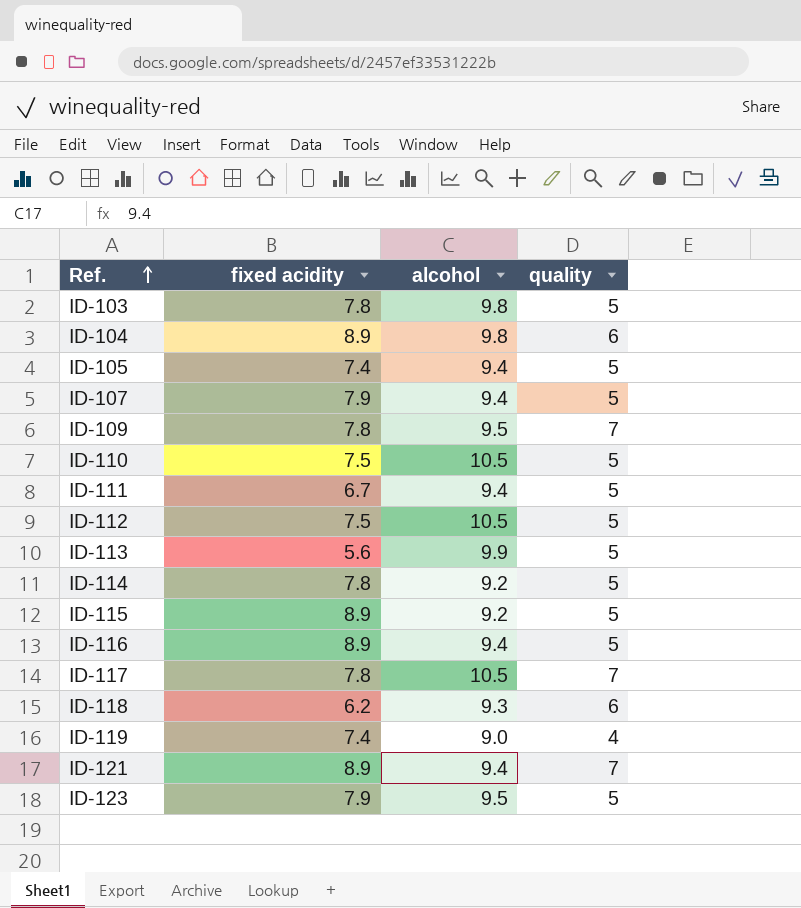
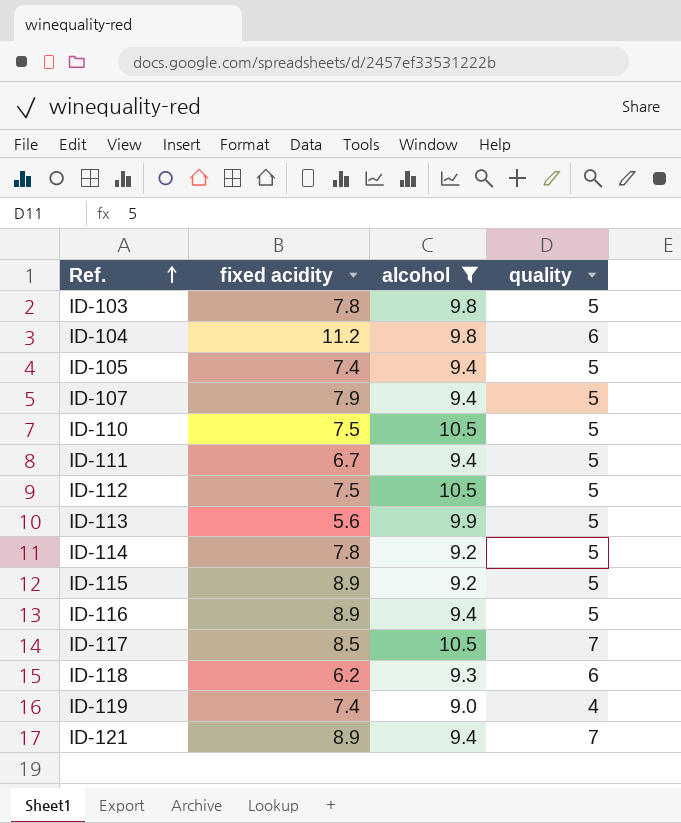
filter: none -> alcohol != 9.5
ID-104 | fixed acidity: 8.9 -> 11.2
ID-117 | fixed acidity: 7.8 -> 8.5

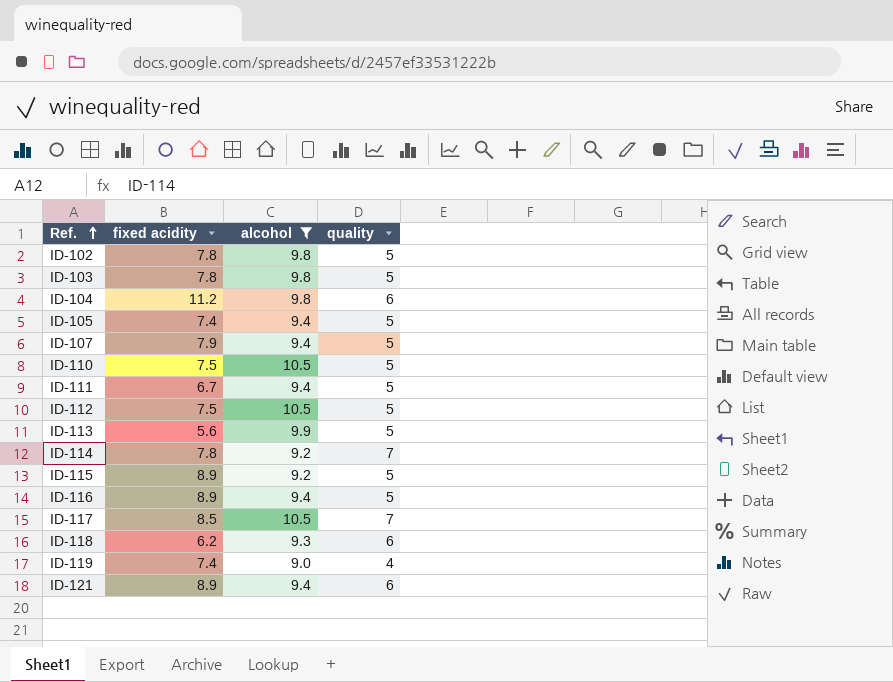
row ID-102: none -> 7.8 | 9.8 | 5
ID-114 | quality: 5 -> 7
ID-121 | quality: 7 -> 6

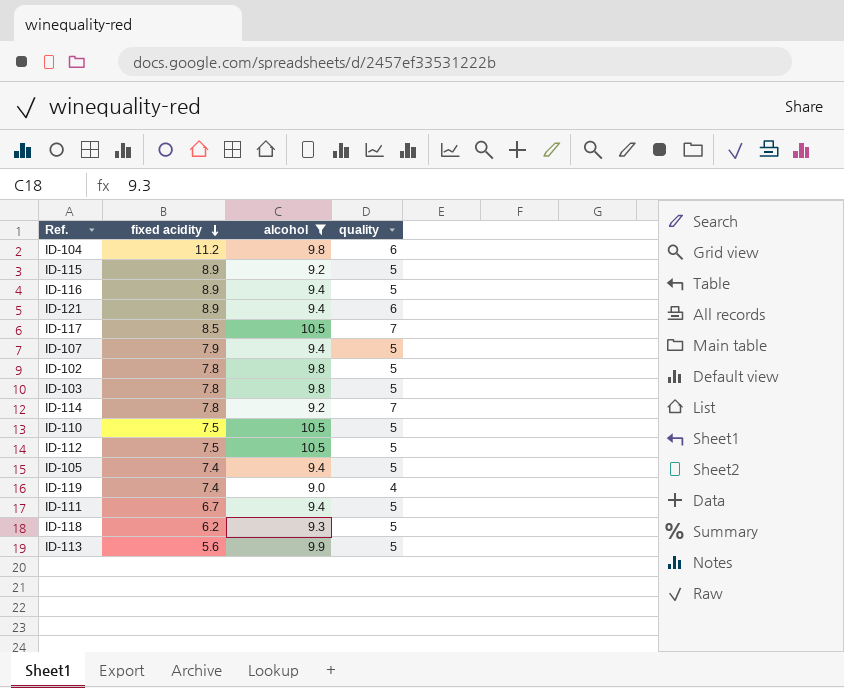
row order: Ref. ascending -> fixed acidity descending
ID-118 | quality: 6 -> 5

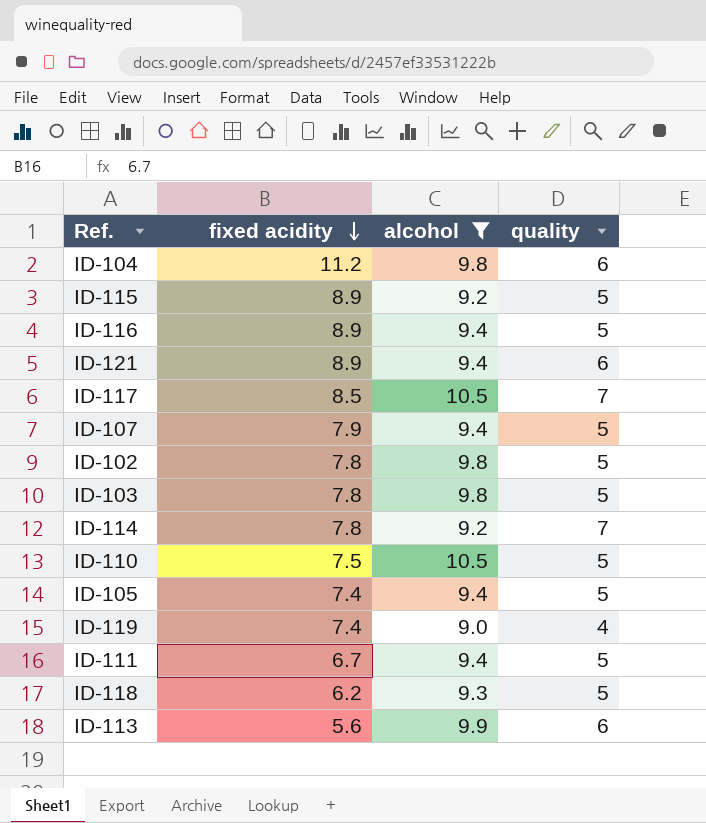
row ID-112: 7.5 | 10.5 | 5 -> none
ID-113 | quality: 5 -> 6

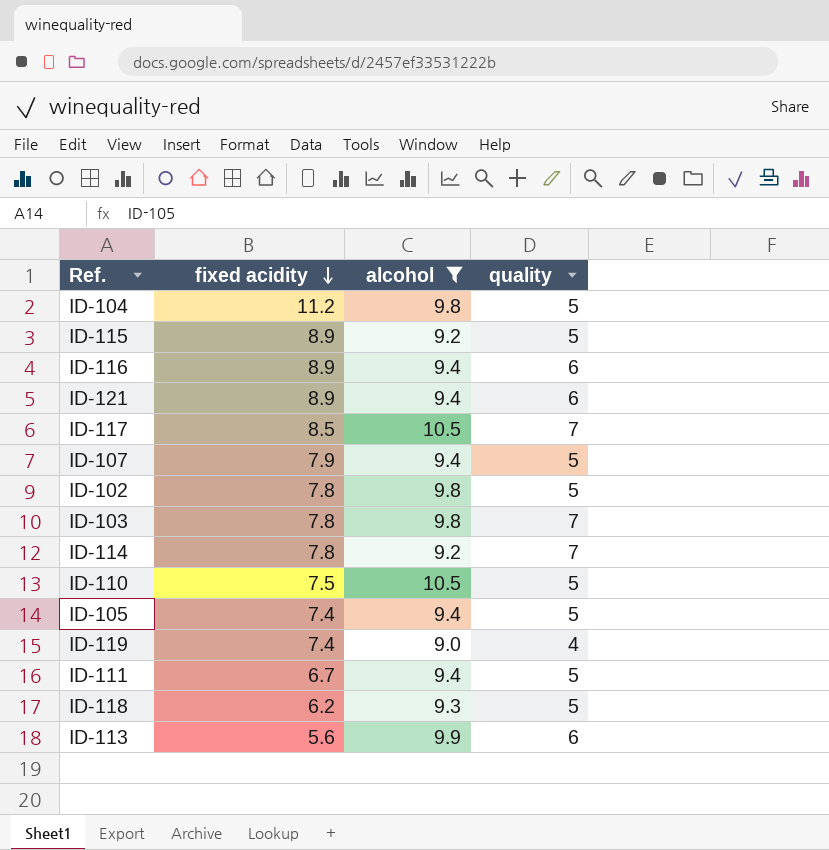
ID-104 | quality: 6 -> 5
ID-116 | quality: 5 -> 6
ID-103 | quality: 5 -> 7

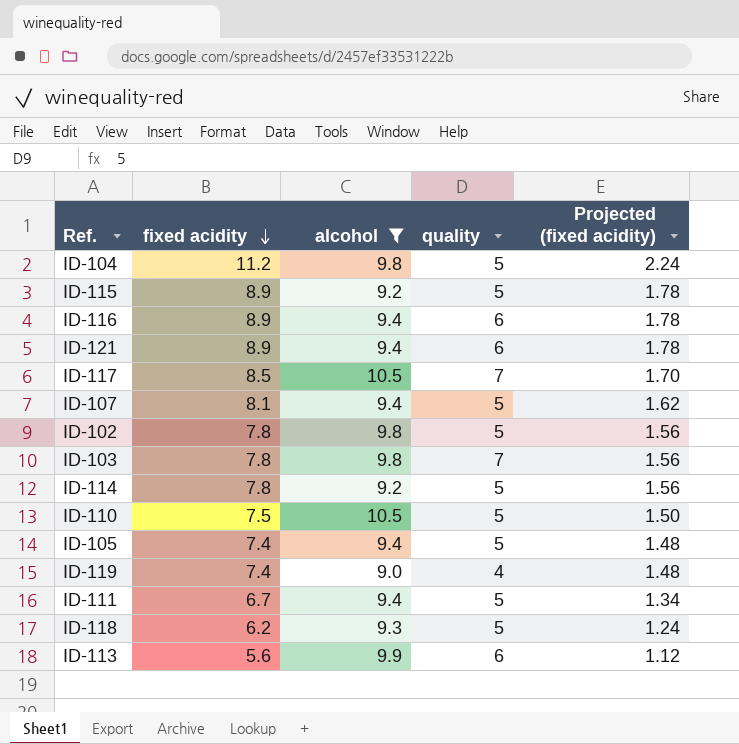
column Projected (fixed acidity) | formula: none -> [fixed acidity] * 0.2
ID-107 | fixed acidity: 7.9 -> 8.1
ID-114 | quality: 7 -> 5

